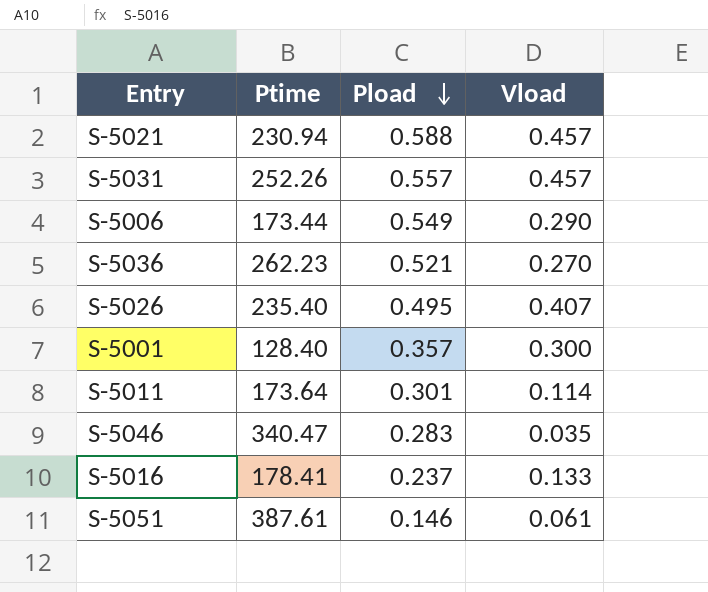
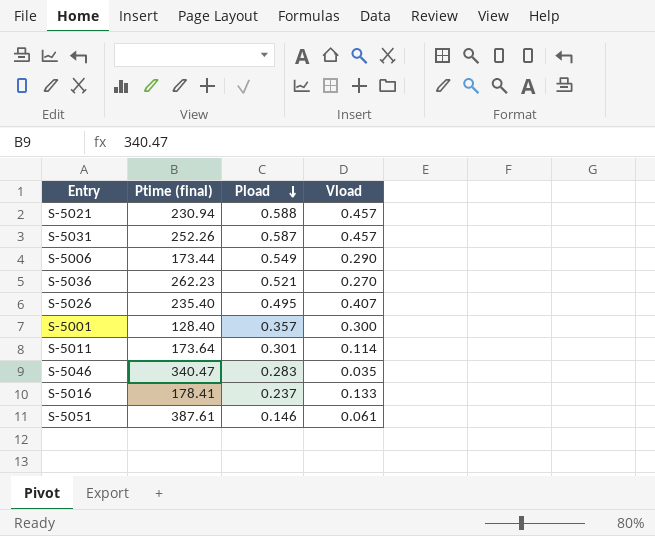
column name: Ptime -> Ptime (final)
S-5031 | Pload: 0.557 -> 0.587

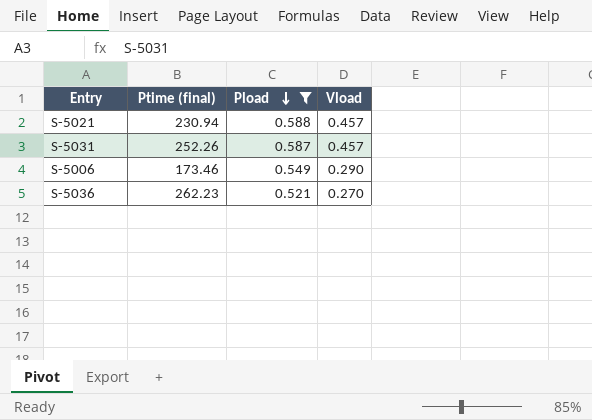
filter: none -> Pload >= 0.521
S-5006 | Ptime (final): 173.44 -> 173.46

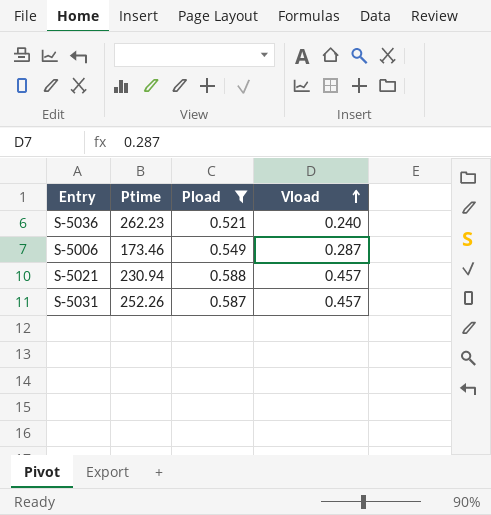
row order: Pload descending -> Vload ascending
column name: Ptime (final) -> Ptime
S-5036 | Vload: 0.270 -> 0.240
S-5006 | Vload: 0.290 -> 0.287

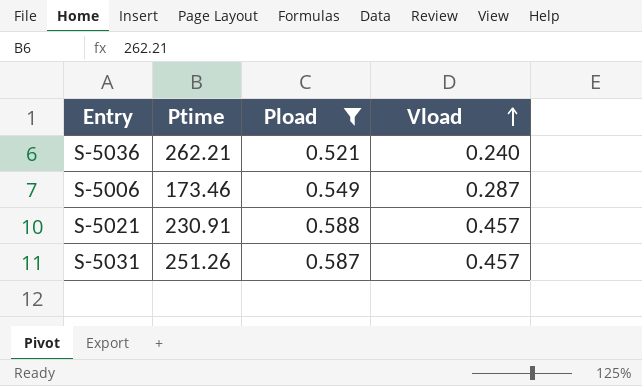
S-5036 | Ptime: 262.23 -> 262.21
S-5021 | Ptime: 230.94 -> 230.91
S-5031 | Ptime: 252.26 -> 251.26

